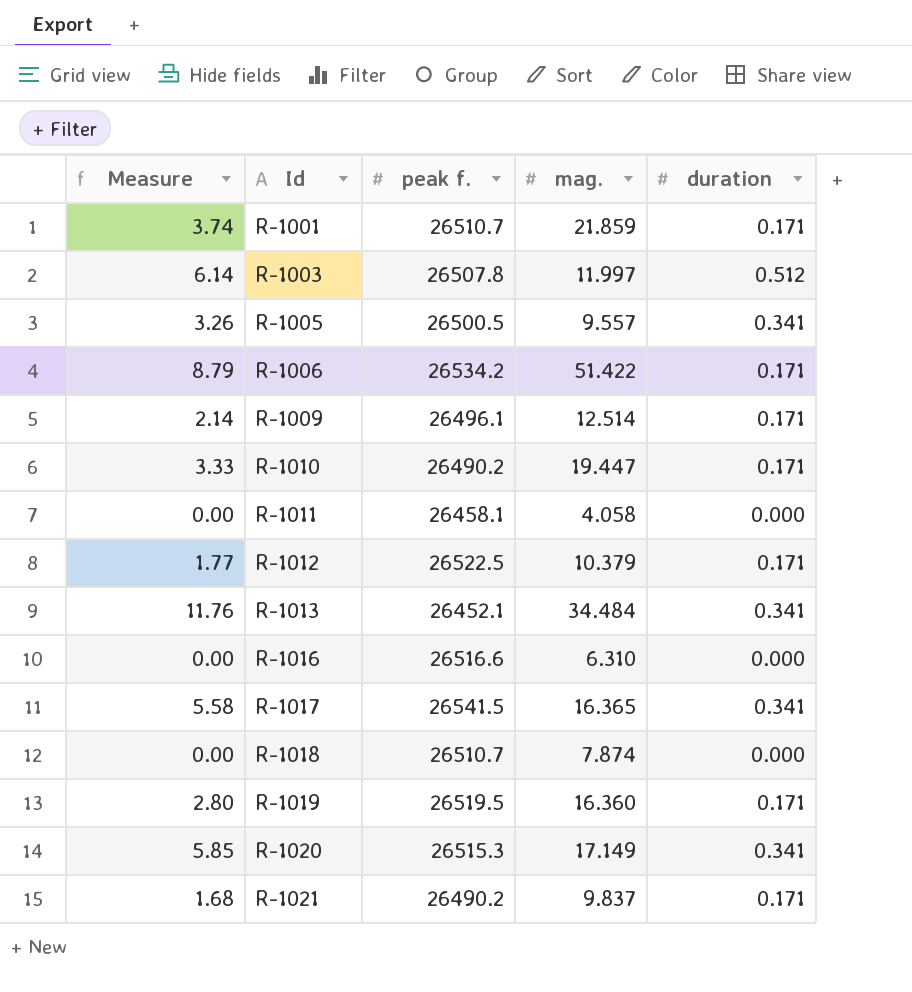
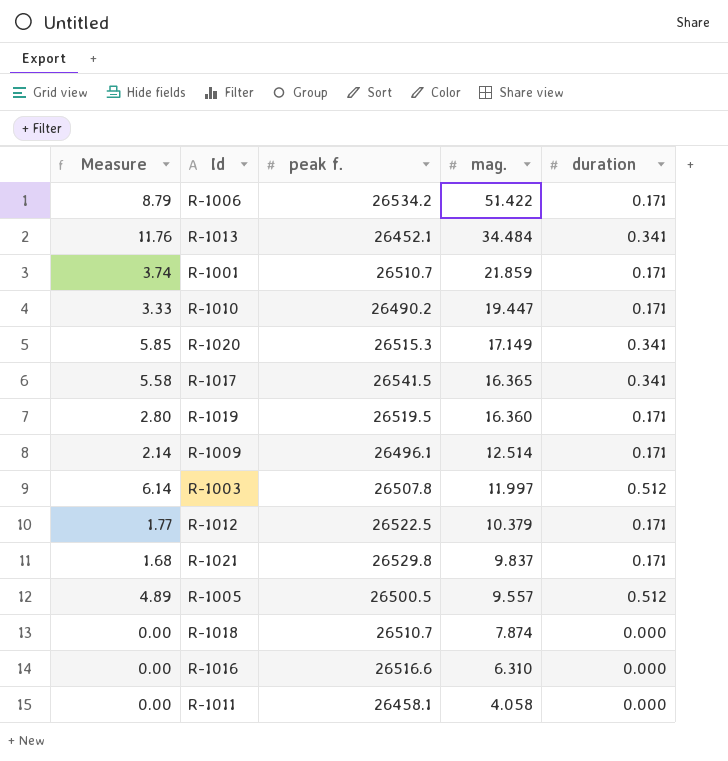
row order: Id ascending -> mag. descending
R-1021 | peak f.: 26490.2 -> 26529.8
R-1005 | Measure: 3.26 -> 4.89
R-1005 | duration: 0.341 -> 0.512

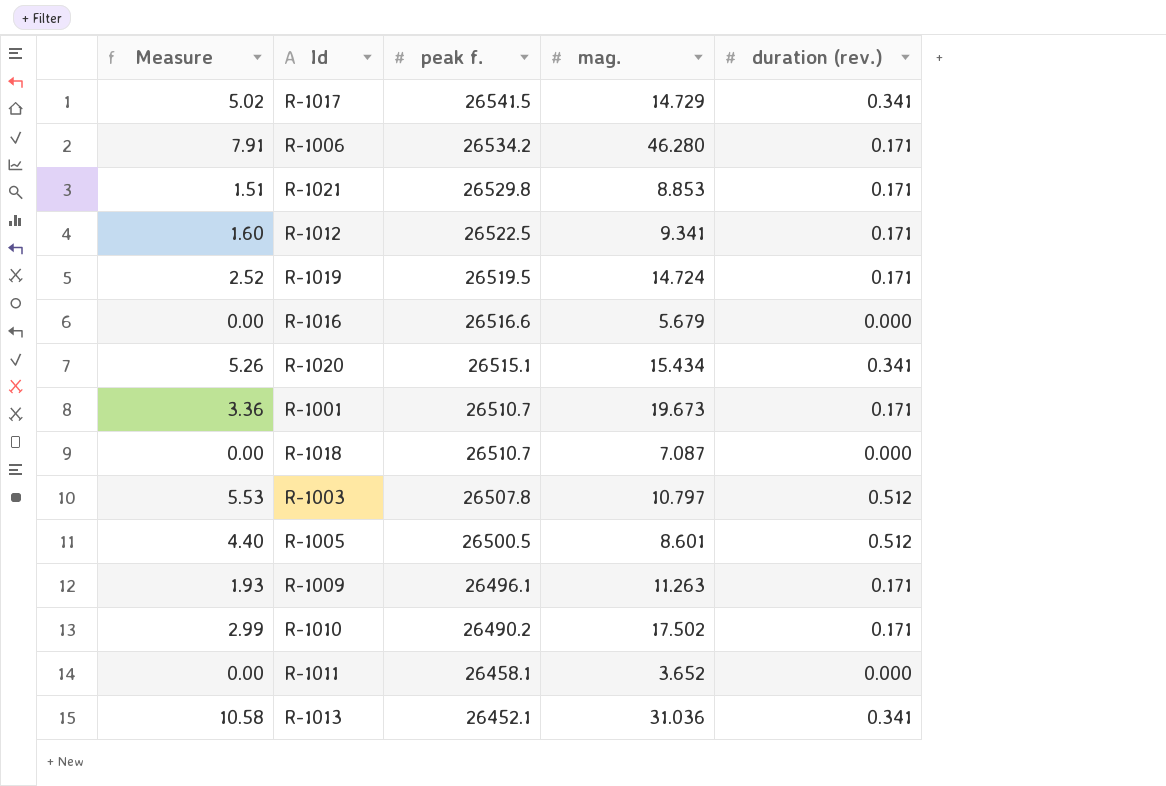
row order: mag. descending -> peak f. descending
column name: duration -> duration (rev.)
R-1017 | Measure: 5.58 -> 5.02
R-1017 | mag.: 16.365 -> 14.729
R-1006 | Measure: 8.79 -> 7.91
R-1006 | mag.: 51.422 -> 46.280
R-1021 | Measure: 1.68 -> 1.51
R-1021 | mag.: 9.837 -> 8.853
R-1012 | Measure: 1.77 -> 1.60
R-1012 | mag.: 10.379 -> 9.341
R-1019 | Measure: 2.80 -> 2.52
R-1019 | mag.: 16.360 -> 14.724
R-1016 | mag.: 6.310 -> 5.679
R-1020 | Measure: 5.85 -> 5.26
R-1020 | peak f.: 26515.3 -> 26515.1
R-1020 | mag.: 17.149 -> 15.434
R-1001 | Measure: 3.74 -> 3.36
R-1001 | mag.: 21.859 -> 19.673
R-1018 | mag.: 7.874 -> 7.087
R-1003 | Measure: 6.14 -> 5.53
R-1003 | mag.: 11.997 -> 10.797
R-1005 | Measure: 4.89 -> 4.40
R-1005 | mag.: 9.557 -> 8.601
R-1009 | Measure: 2.14 -> 1.93
R-1009 | mag.: 12.514 -> 11.263
R-1010 | Measure: 3.33 -> 2.99
R-1010 | mag.: 19.447 -> 17.502
R-1011 | mag.: 4.058 -> 3.652
R-1013 | Measure: 11.76 -> 10.58
R-1013 | mag.: 34.484 -> 31.036

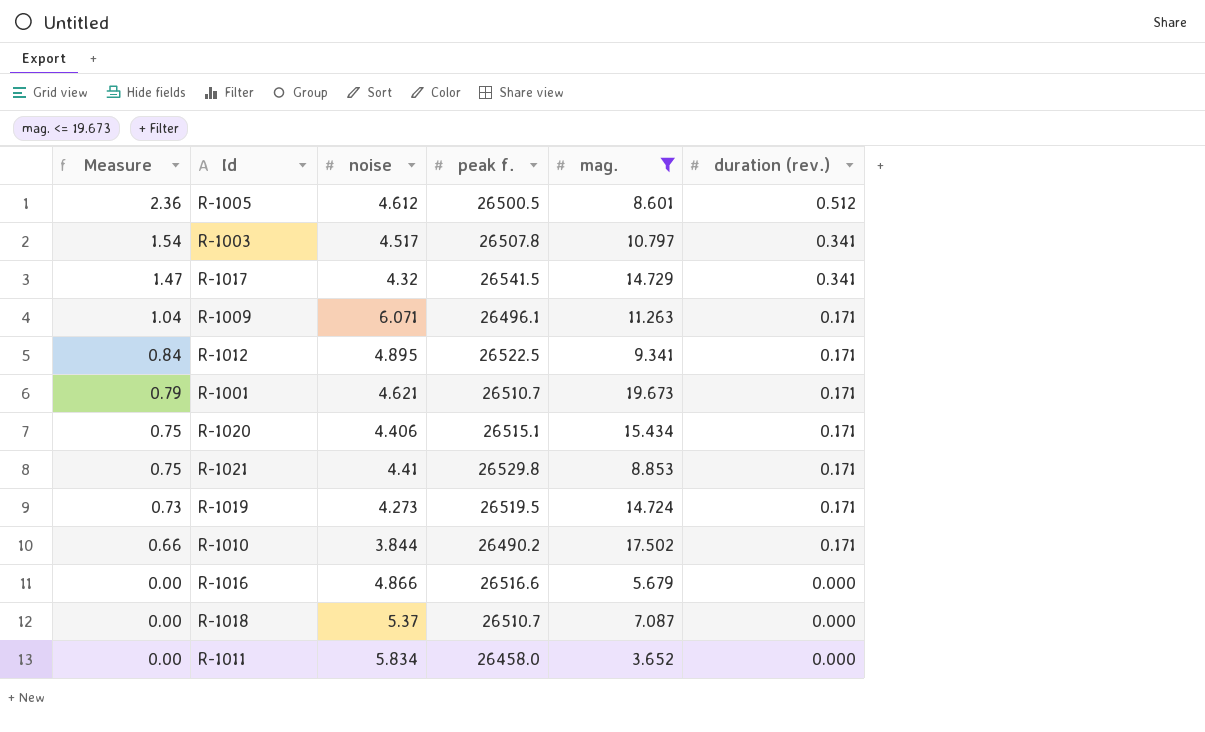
filter: none -> mag. <= 19.673
row order: peak f. descending -> Measure descending
column Measure | formula: [mag.] * [duration (rev.)] -> [noise] * [duration (rev.)]
column noise | position: none -> 3
R-1003 | duration (rev.): 0.512 -> 0.341
R-1020 | duration (rev.): 0.341 -> 0.171
R-1011 | peak f.: 26458.1 -> 26458.0

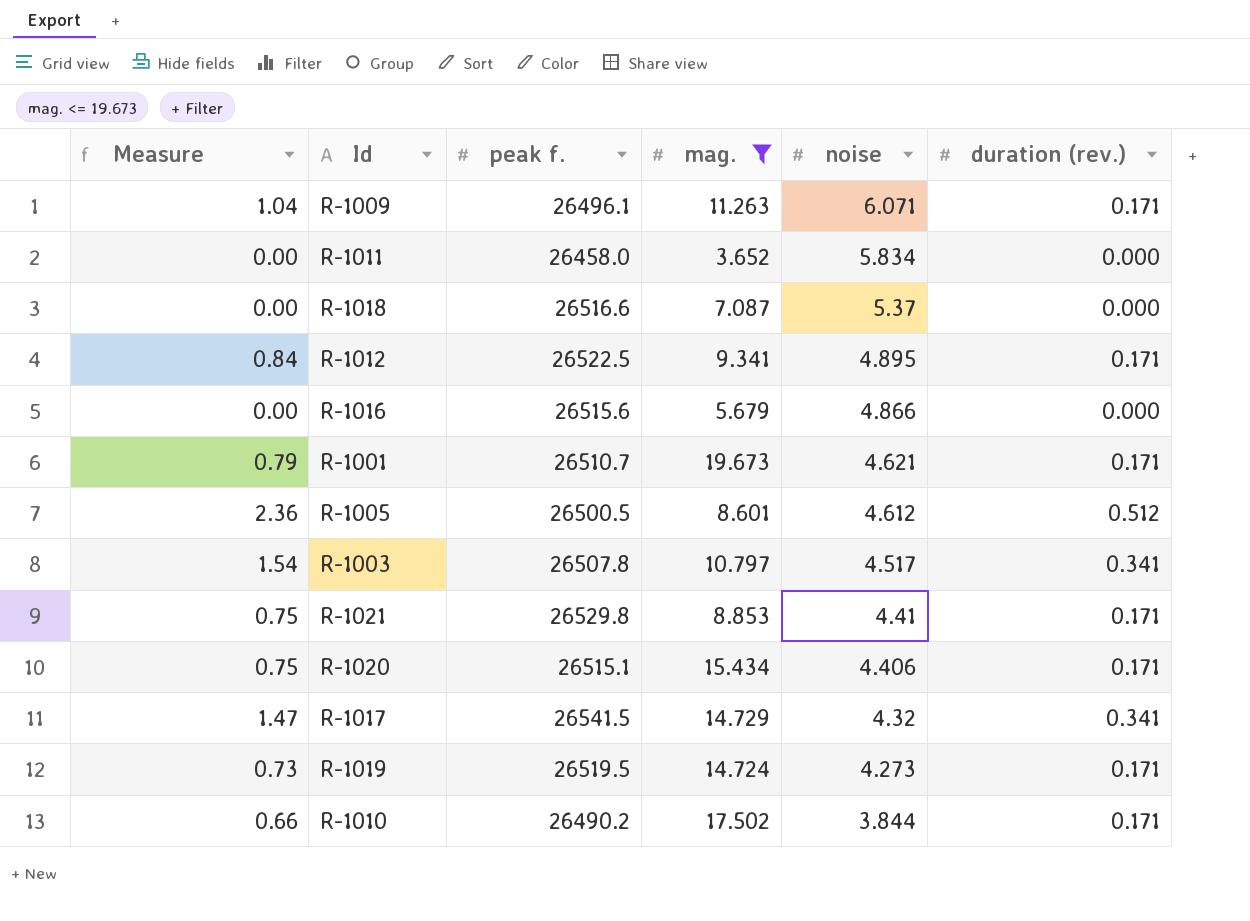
row order: Measure descending -> noise descending
column noise | position: 3 -> 5
R-1018 | peak f.: 26510.7 -> 26516.6
R-1016 | peak f.: 26516.6 -> 26515.6

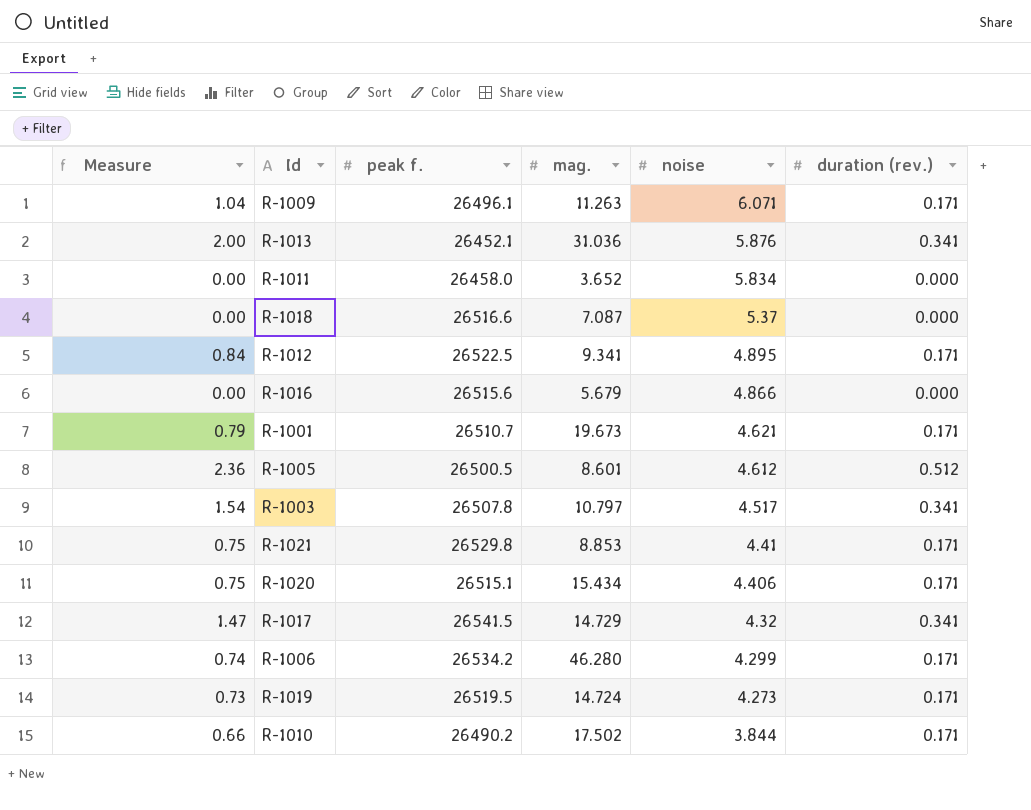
filter: mag. <= 19.673 -> none

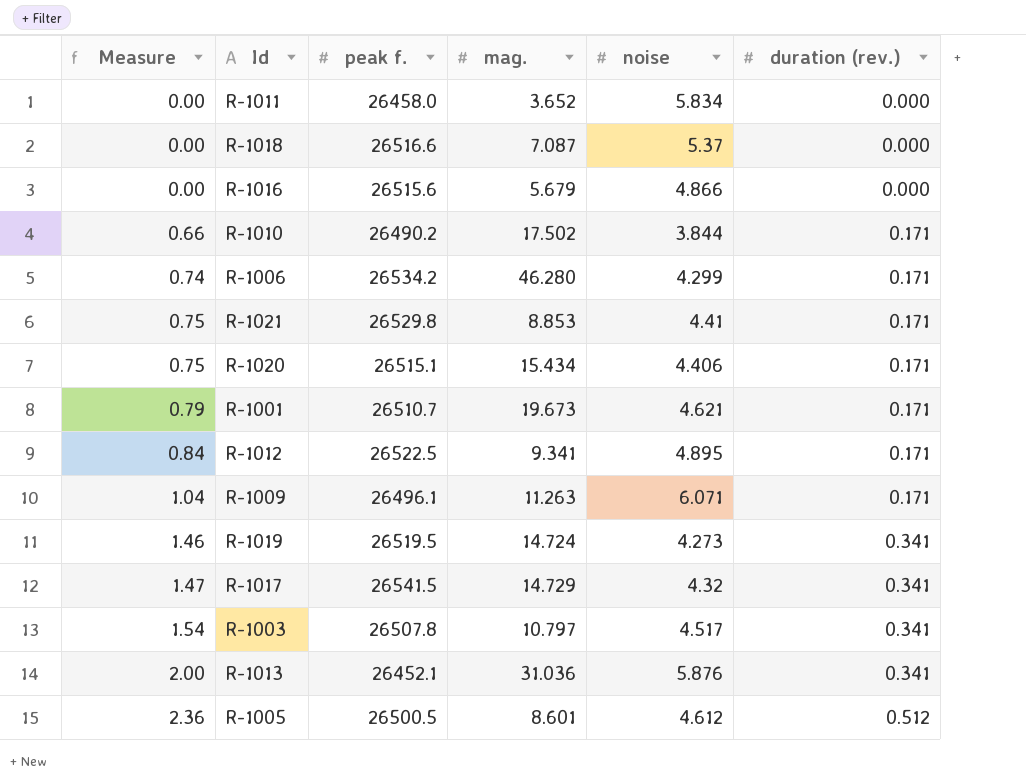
row order: noise descending -> Measure ascending
R-1019 | Measure: 0.73 -> 1.46
R-1019 | duration (rev.): 0.171 -> 0.341

